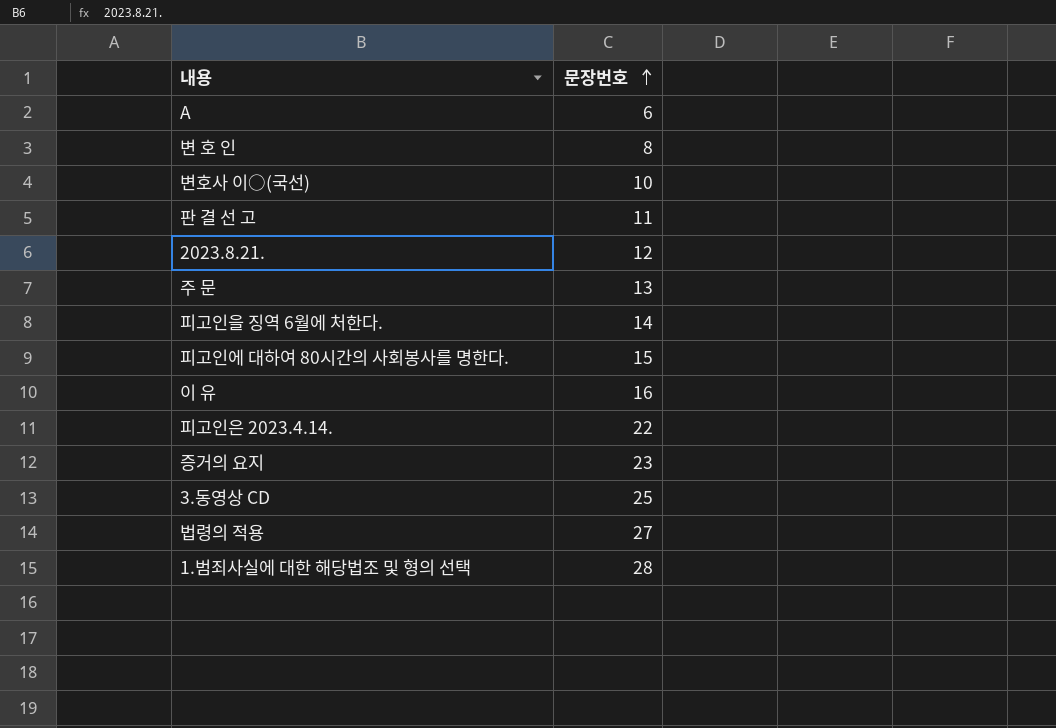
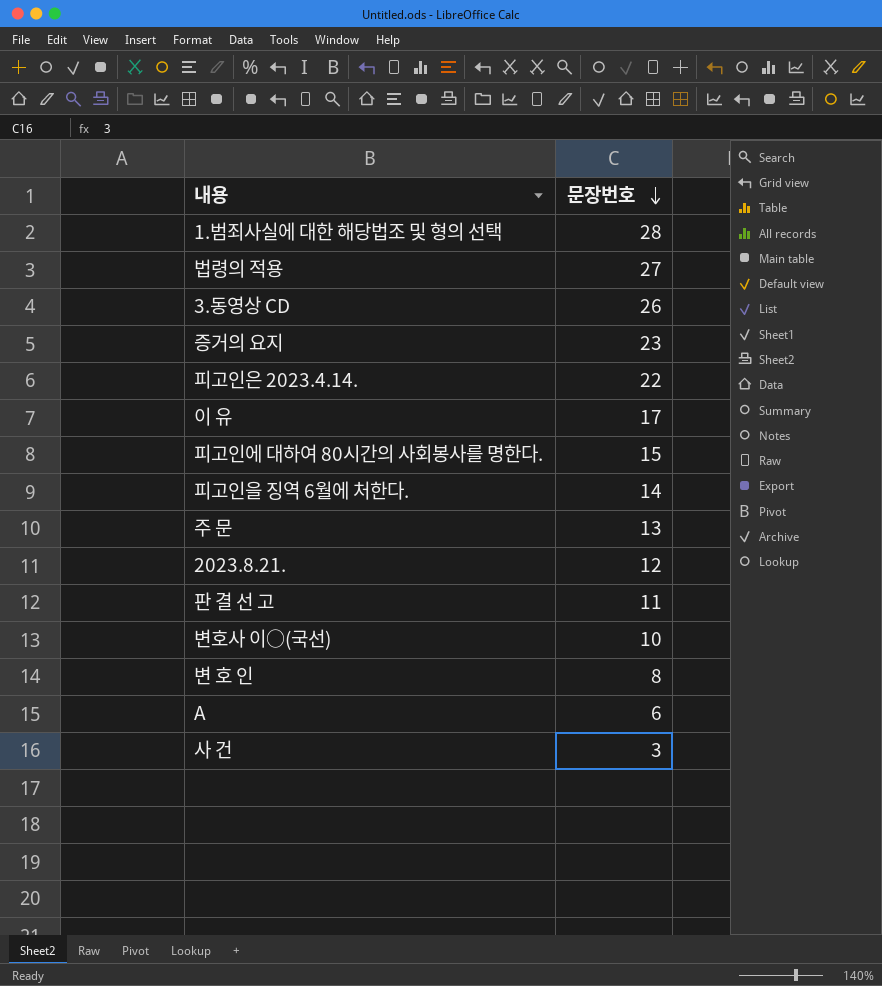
row order: 문장번호 ascending -> 문장번호 descending
3.동영상 CD | 문장번호: 25 -> 26
이 유 | 문장번호: 16 -> 17
row 사 건: none -> 3

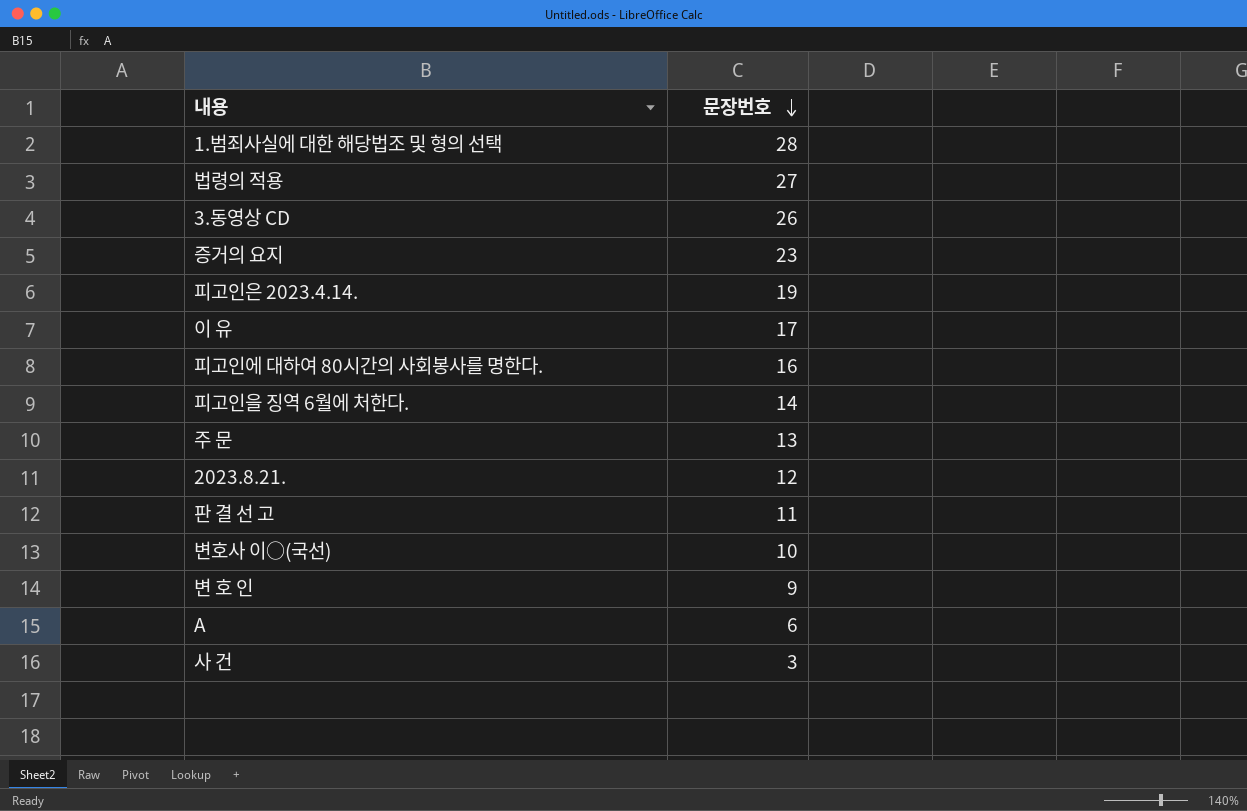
피고인은 2023.4.14. | 문장번호: 22 -> 19
피고인에 대하여 80시간의 사회봉사를 명한다. | 문장번호: 15 -> 16
변 호 인 | 문장번호: 8 -> 9

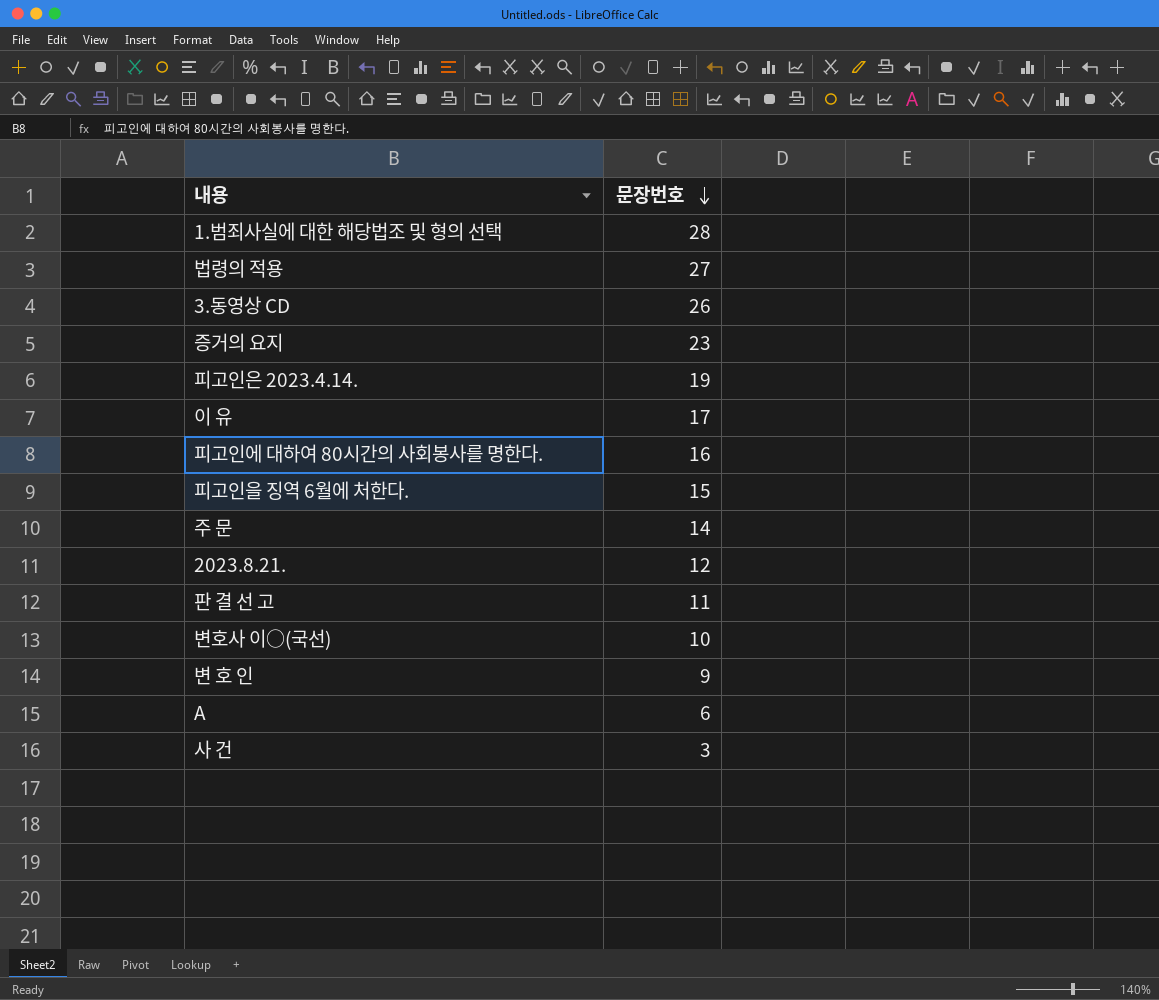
피고인을 징역 6월에 처한다. | 문장번호: 14 -> 15
주 문 | 문장번호: 13 -> 14

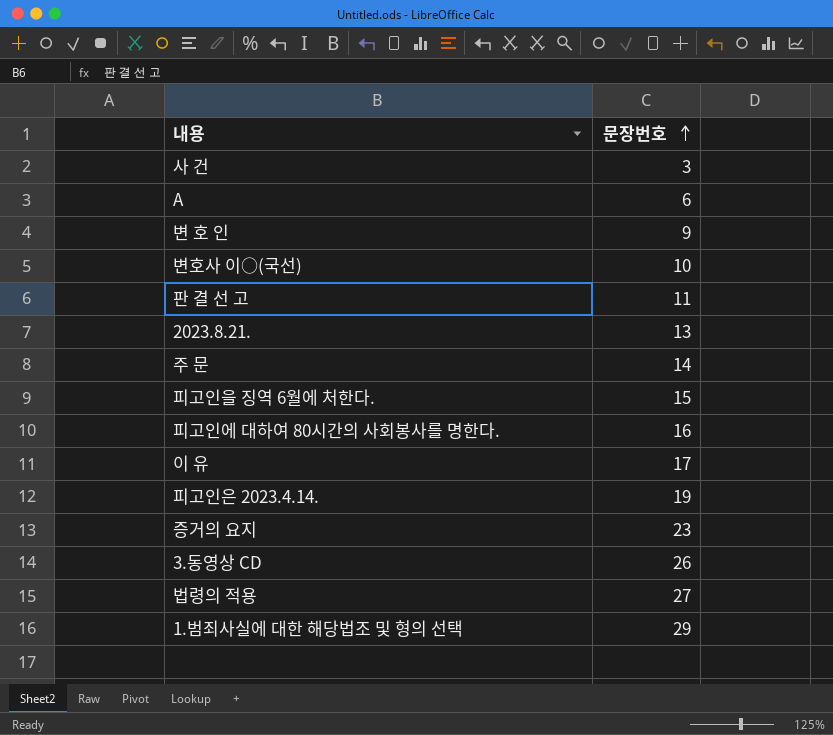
row order: 문장번호 descending -> 문장번호 ascending
2023.8.21. | 문장번호: 12 -> 13
1.범죄사실에 대한 해당법조 및 형의 선택 | 문장번호: 28 -> 29

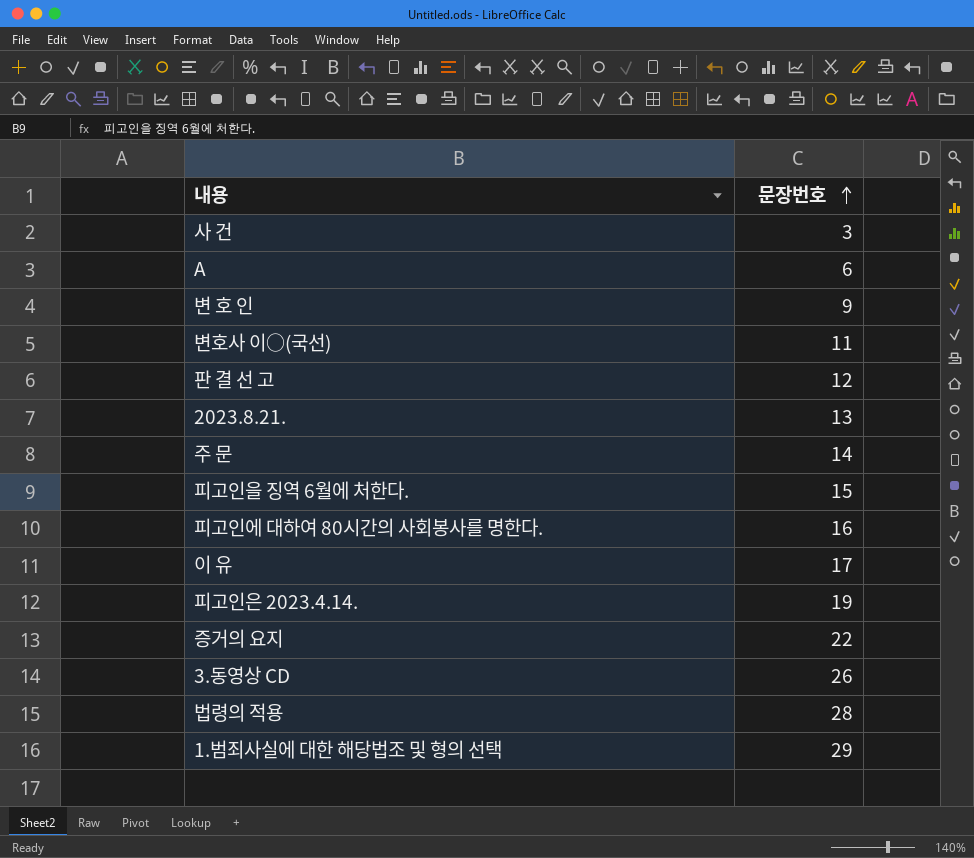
변호사 이○(국선) | 문장번호: 10 -> 11
판 결 선 고 | 문장번호: 11 -> 12
증거의 요지 | 문장번호: 23 -> 22
법령의 적용 | 문장번호: 27 -> 28

